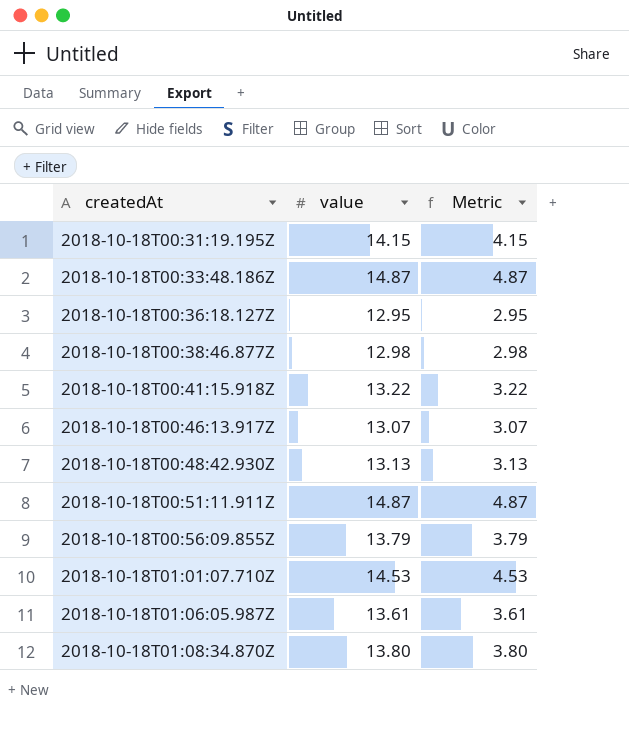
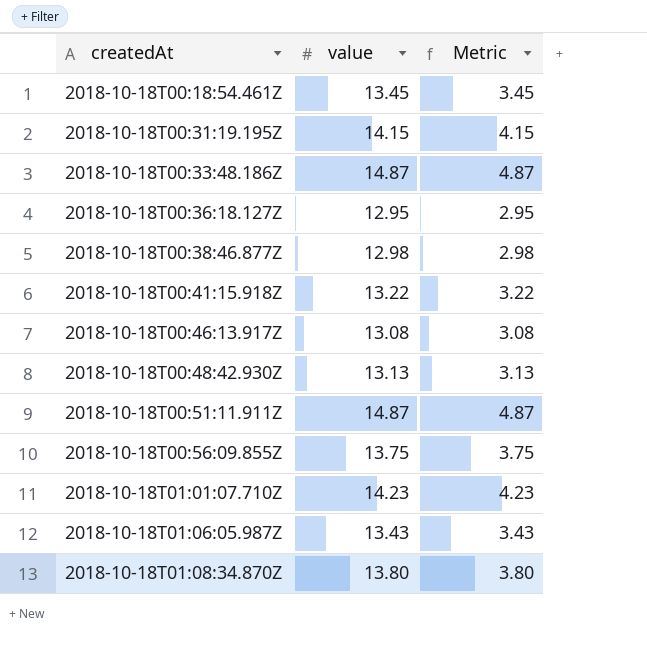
row 2018-10-18T00:18:54.461Z: none -> 13.45 | 3.45
2018-10-18T00:46:13.917Z | value: 13.07 -> 13.08
2018-10-18T00:46:13.917Z | Metric: 3.07 -> 3.08
2018-10-18T00:56:09.855Z | value: 13.79 -> 13.75
2018-10-18T00:56:09.855Z | Metric: 3.79 -> 3.75
2018-10-18T01:01:07.710Z | value: 14.53 -> 14.23
2018-10-18T01:01:07.710Z | Metric: 4.53 -> 4.23
2018-10-18T01:06:05.987Z | value: 13.61 -> 13.43
2018-10-18T01:06:05.987Z | Metric: 3.61 -> 3.43

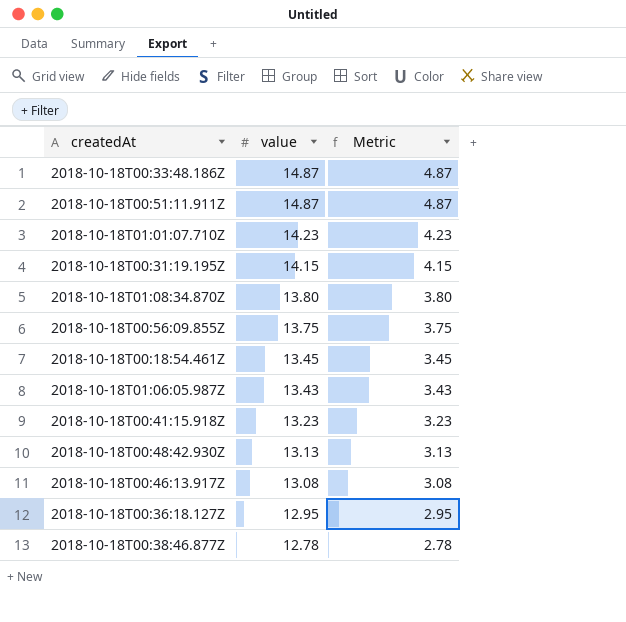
row order: createdAt ascending -> value descending
2018-10-18T00:41:15.918Z | value: 13.22 -> 13.23
2018-10-18T00:41:15.918Z | Metric: 3.22 -> 3.23
2018-10-18T00:38:46.877Z | value: 12.98 -> 12.78
2018-10-18T00:38:46.877Z | Metric: 2.98 -> 2.78

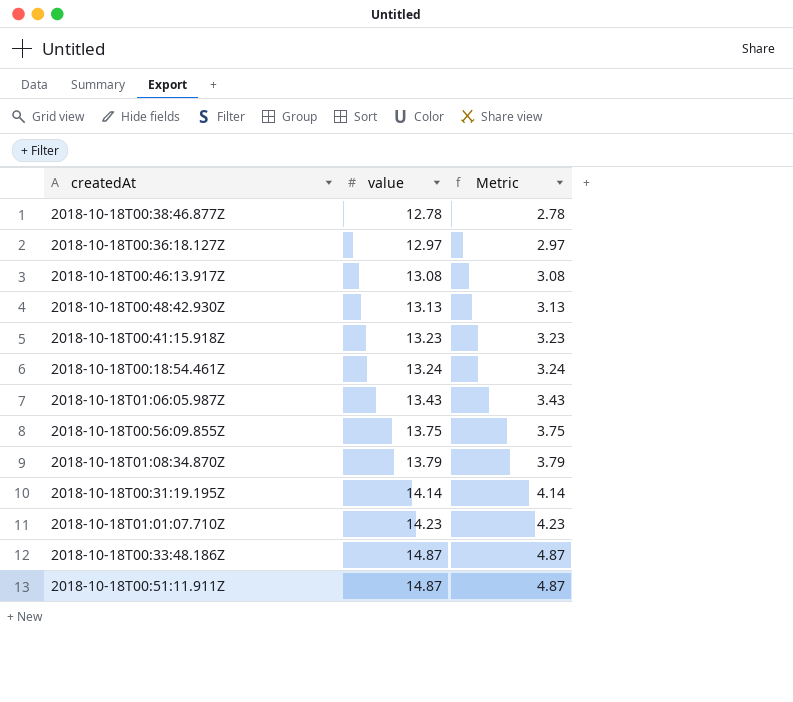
row order: value descending -> value ascending
2018-10-18T00:36:18.127Z | value: 12.95 -> 12.97
2018-10-18T00:36:18.127Z | Metric: 2.95 -> 2.97
2018-10-18T00:18:54.461Z | value: 13.45 -> 13.24
2018-10-18T00:18:54.461Z | Metric: 3.45 -> 3.24
2018-10-18T01:08:34.870Z | value: 13.80 -> 13.79
2018-10-18T01:08:34.870Z | Metric: 3.80 -> 3.79
2018-10-18T00:31:19.195Z | value: 14.15 -> 14.14
2018-10-18T00:31:19.195Z | Metric: 4.15 -> 4.14

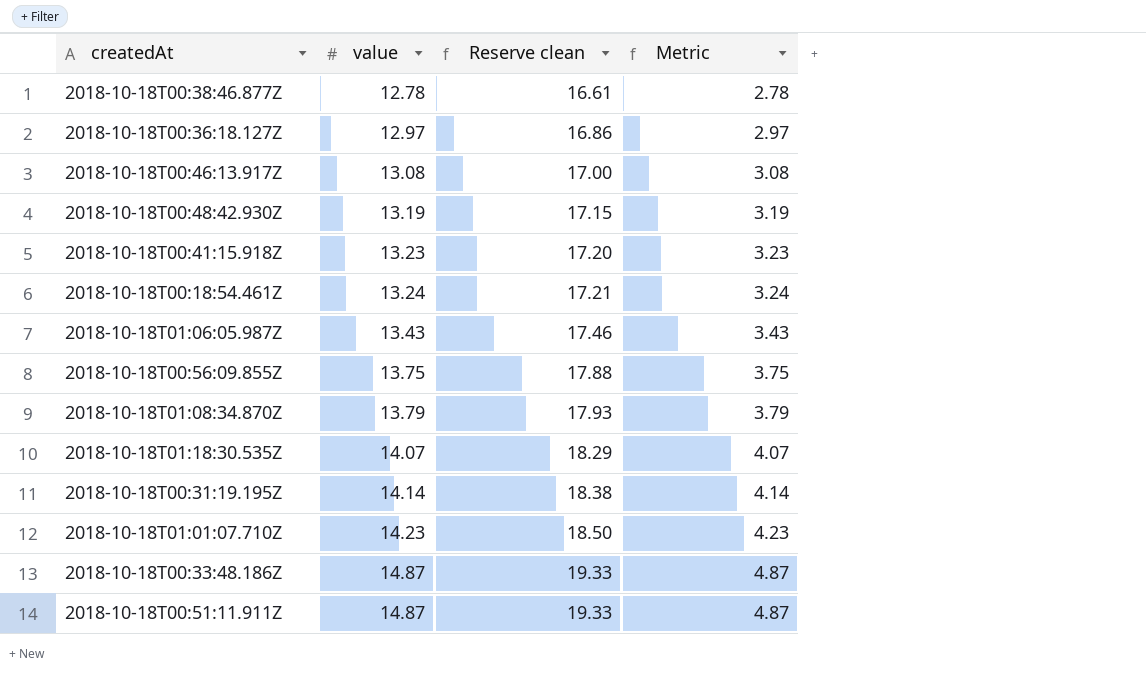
column Reserve clean | formula: none -> [value] * 1.3
2018-10-18T00:48:42.930Z | value: 13.13 -> 13.19
2018-10-18T00:48:42.930Z | Metric: 3.13 -> 3.19
row 2018-10-18T01:18:30.535Z: none -> 14.07 | 18.29 | 4.07

